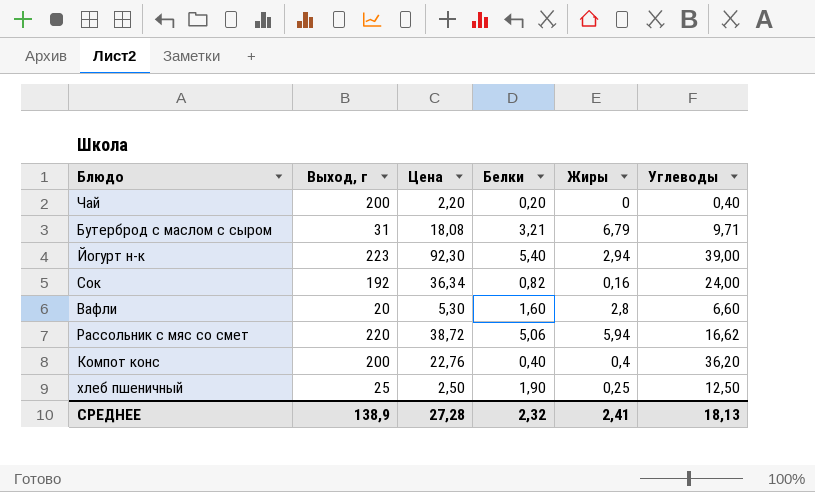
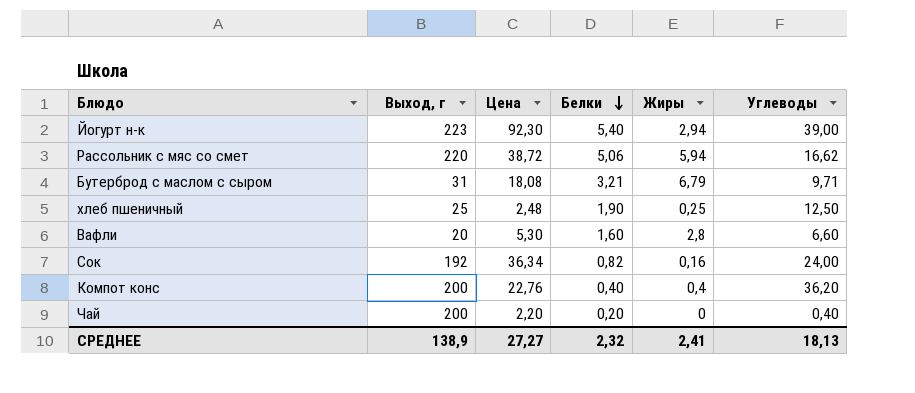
row order: none -> Белки descending
хлеб пшеничный | Цена: 2,50 -> 2,48
СРЕДНЕЕ | Цена: 27,28 -> 27,27

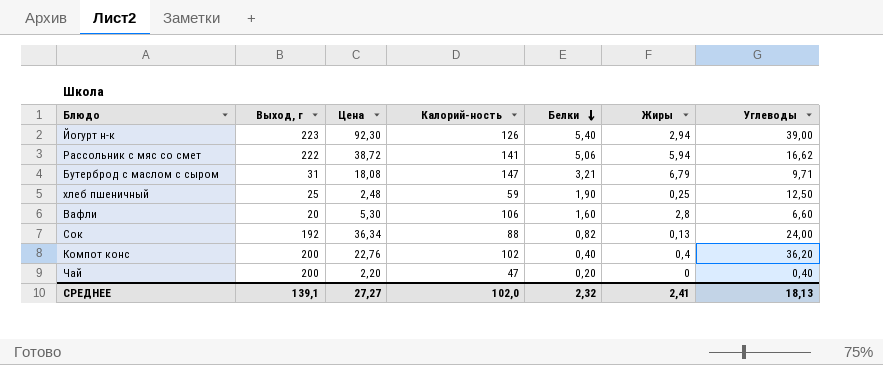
column Калорий-ность | position: none -> 4
Рассольник с мяс со смет | Выход, г: 220 -> 222
Сок | Жиры: 0,16 -> 0,13
СРЕДНЕЕ | Выход, г: 138,9 -> 139,1

